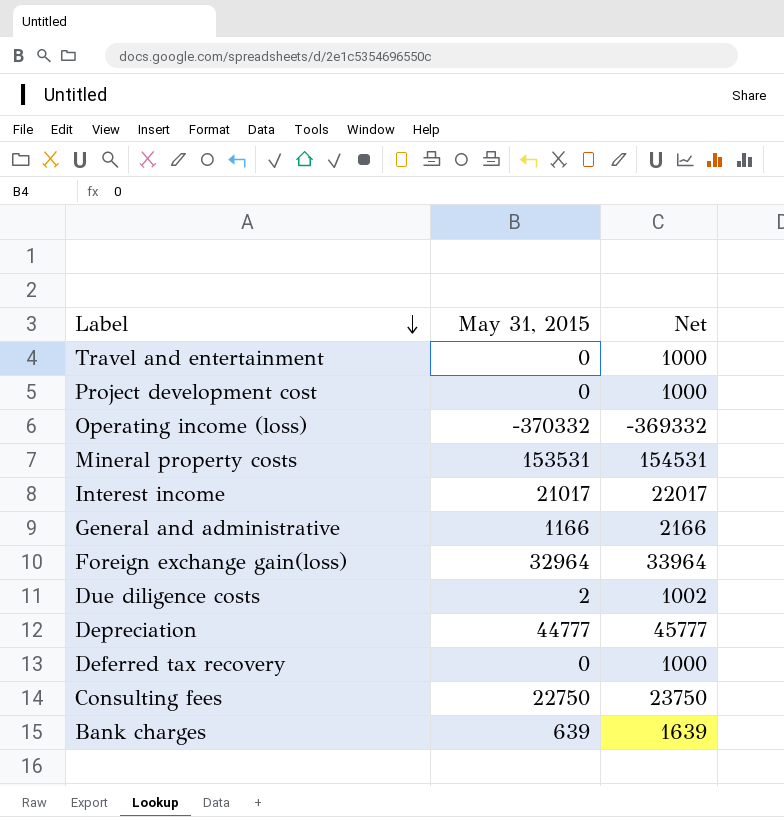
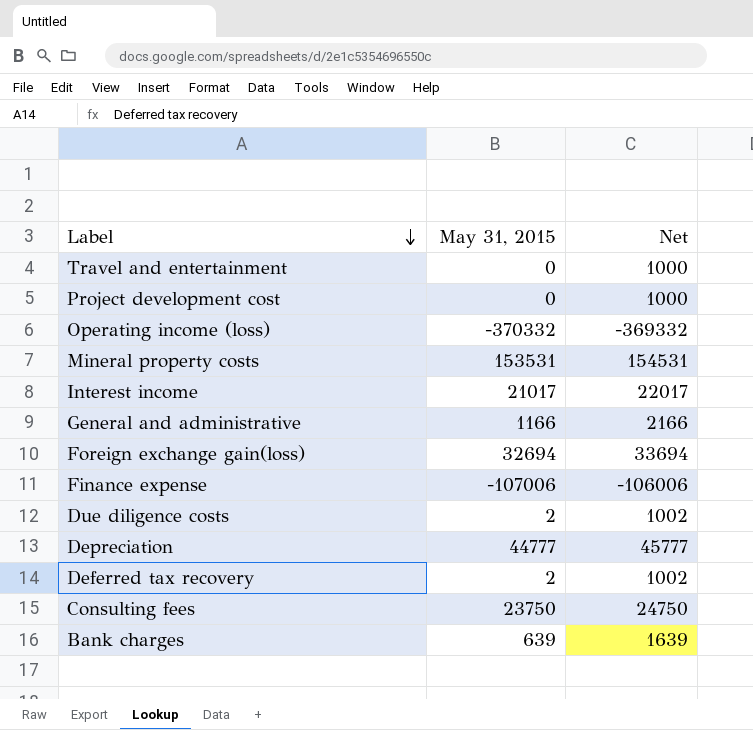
Foreign exchange gain(loss) | May 31, 2015: 32964 -> 32694
Foreign exchange gain(loss) | Net: 33964 -> 33694
row Finance expense: none -> -107006 | -106006
Deferred tax recovery | May 31, 2015: 0 -> 2
Deferred tax recovery | Net: 1000 -> 1002
Consulting fees | May 31, 2015: 22750 -> 23750
Consulting fees | Net: 23750 -> 24750

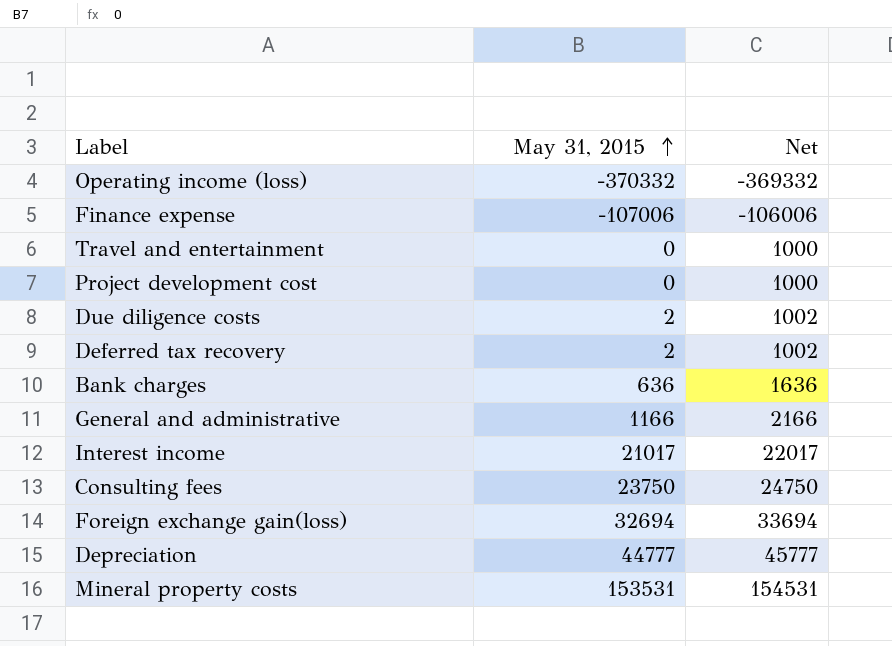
row order: Label descending -> May 31, 2015 ascending
Bank charges | May 31, 2015: 639 -> 636
Bank charges | Net: 1639 -> 1636

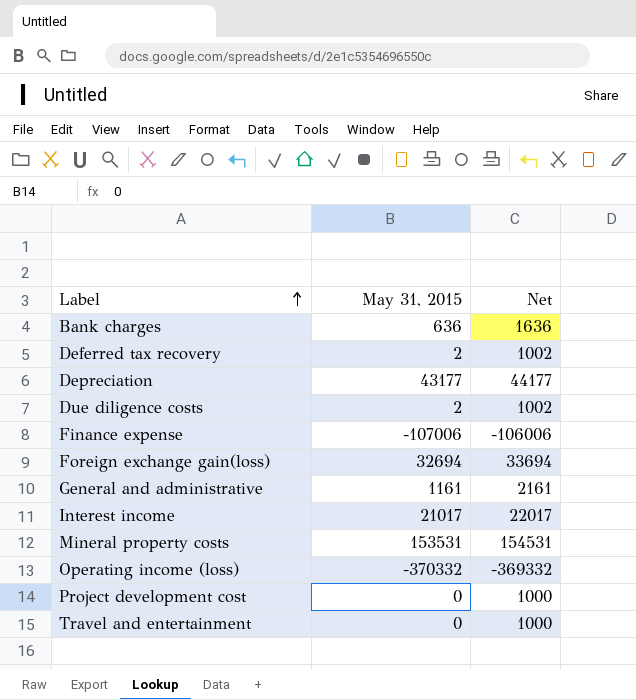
row order: May 31, 2015 ascending -> Label ascending
row Consulting fees: 23750 | 24750 -> none
Depreciation | May 31, 2015: 44777 -> 43177
Depreciation | Net: 45777 -> 44177
General and administrative | May 31, 2015: 1166 -> 1161
General and administrative | Net: 2166 -> 2161

